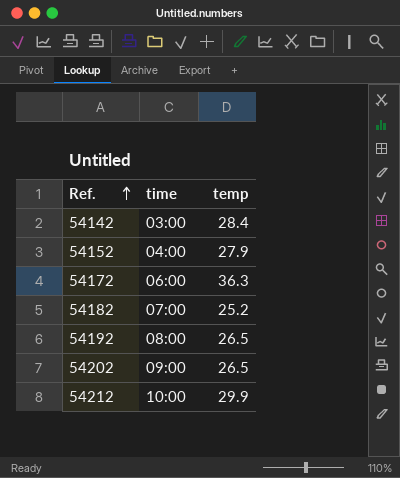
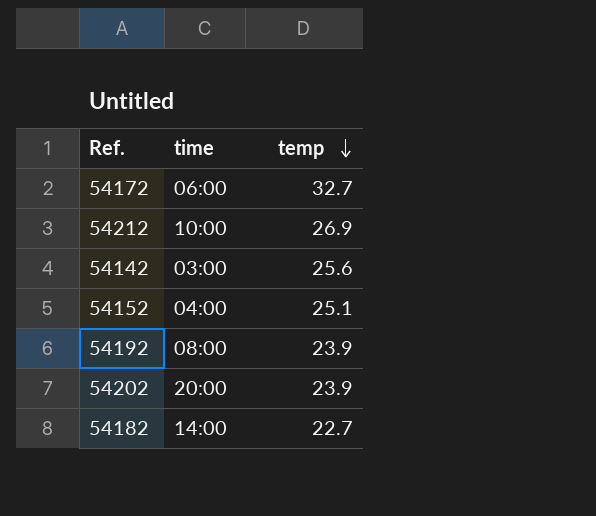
row order: Ref. ascending -> temp descending
54172 | temp: 36.3 -> 32.7
54212 | temp: 29.9 -> 26.9
54142 | temp: 28.4 -> 25.6
54152 | temp: 27.9 -> 25.1
54192 | temp: 26.5 -> 23.9
54202 | time: 09:00 -> 20:00
54202 | temp: 26.5 -> 23.9
54182 | time: 07:00 -> 14:00
54182 | temp: 25.2 -> 22.7

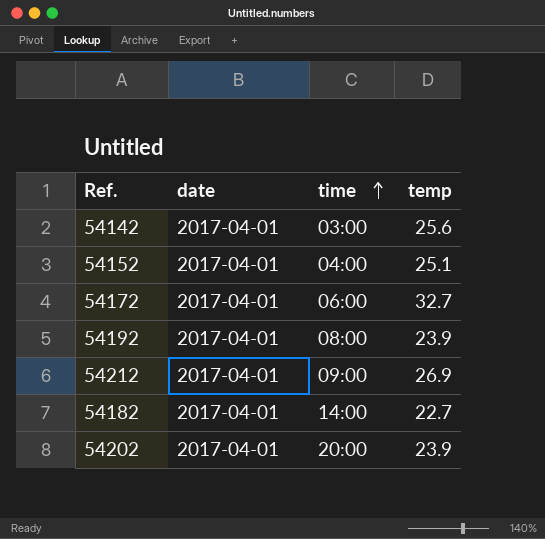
row order: temp descending -> time ascending
column date | position: none -> 2
54212 | time: 10:00 -> 09:00

